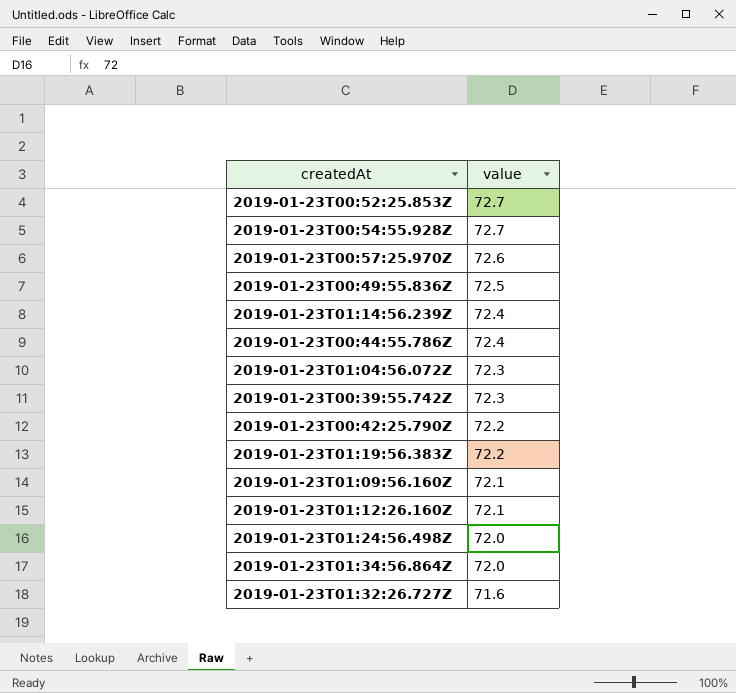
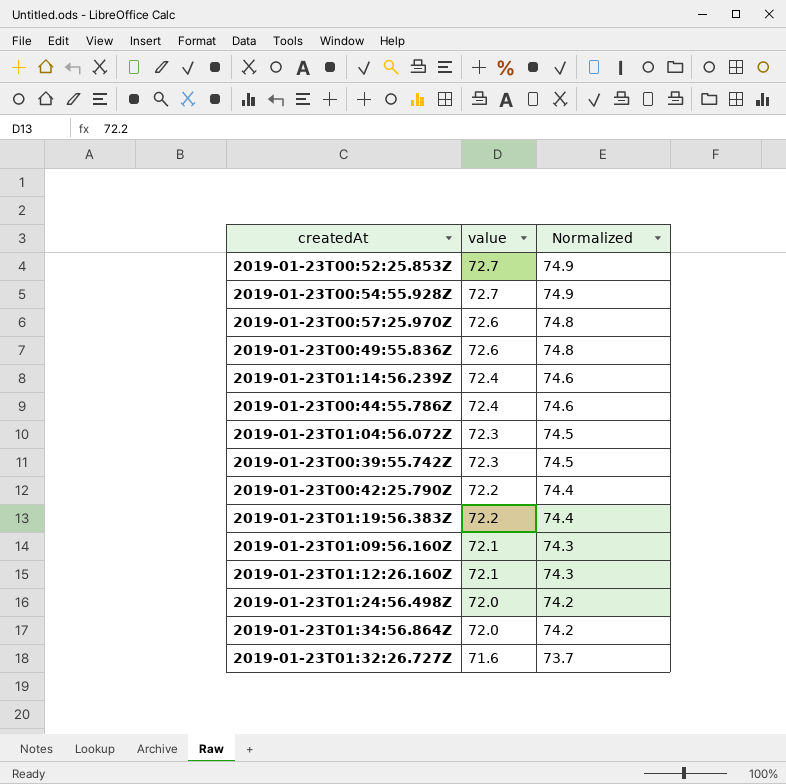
column Normalized | formula: none -> [value] * 1.03
2019-01-23T00:49:55.836Z | value: 72.5 -> 72.6

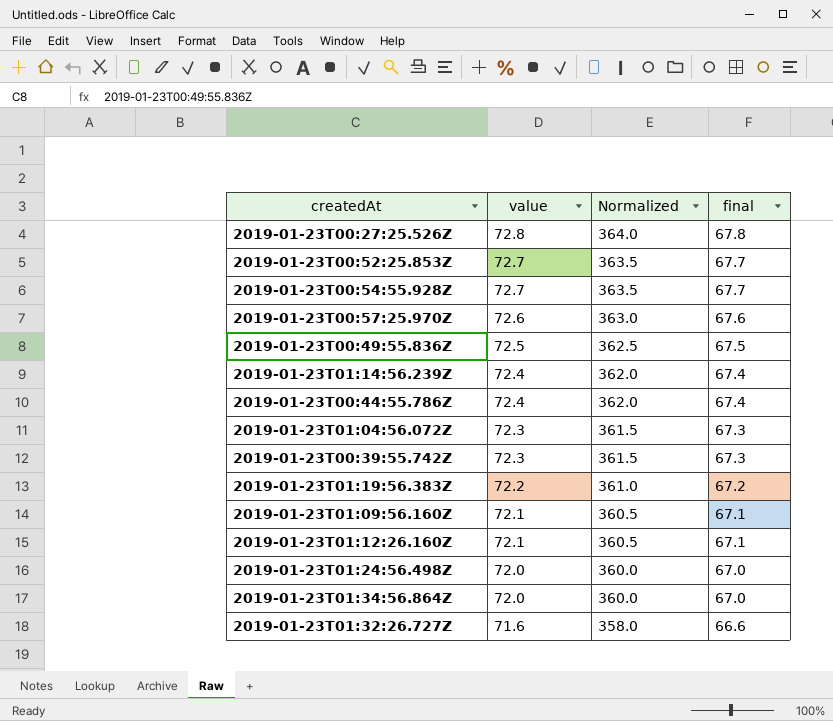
column Normalized | formula: [value] * 1.03 -> [value] * 5
column final | formula: none -> [value] - 5
row 2019-01-23T00:42:25.790Z: 72.2 | 74.4 -> none
row 2019-01-23T00:27:25.526Z: none -> 72.8 | 364.0 | 67.8
2019-01-23T00:49:55.836Z | value: 72.6 -> 72.5

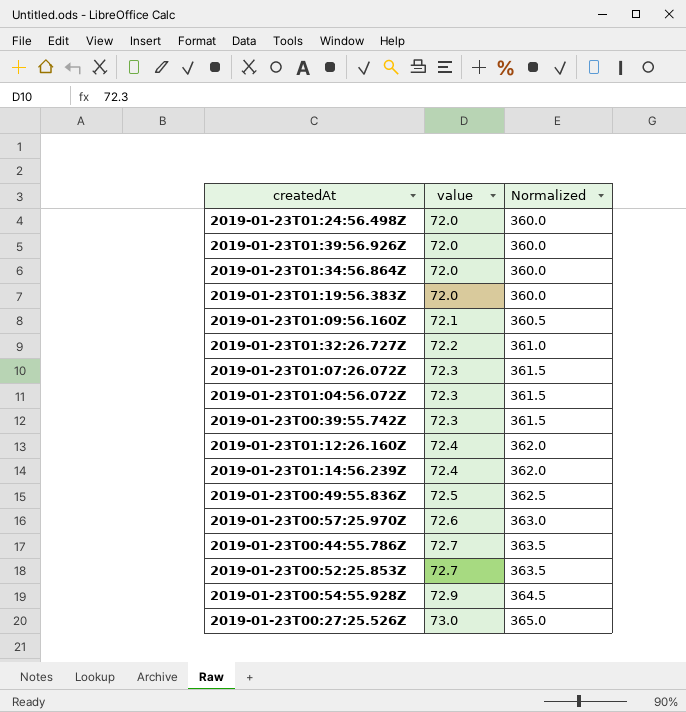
row order: value descending -> value ascending
column final | formula: [value] - 5 -> none
row 2019-01-23T01:39:56.926Z: none -> 72.0 | 360.0
2019-01-23T01:19:56.383Z | value: 72.2 -> 72.0
2019-01-23T01:19:56.383Z | Normalized: 361.0 -> 360.0
2019-01-23T01:32:26.727Z | value: 71.6 -> 72.2
2019-01-23T01:32:26.727Z | Normalized: 358.0 -> 361.0
row 2019-01-23T01:07:26.072Z: none -> 72.3 | 361.5
2019-01-23T01:12:26.160Z | value: 72.1 -> 72.4
2019-01-23T01:12:26.160Z | Normalized: 360.5 -> 362.0
2019-01-23T00:44:55.786Z | value: 72.4 -> 72.7
2019-01-23T00:44:55.786Z | Normalized: 362.0 -> 363.5
2019-01-23T00:54:55.928Z | value: 72.7 -> 72.9
2019-01-23T00:54:55.928Z | Normalized: 363.5 -> 364.5
2019-01-23T00:27:25.526Z | value: 72.8 -> 73.0
2019-01-23T00:27:25.526Z | Normalized: 364.0 -> 365.0

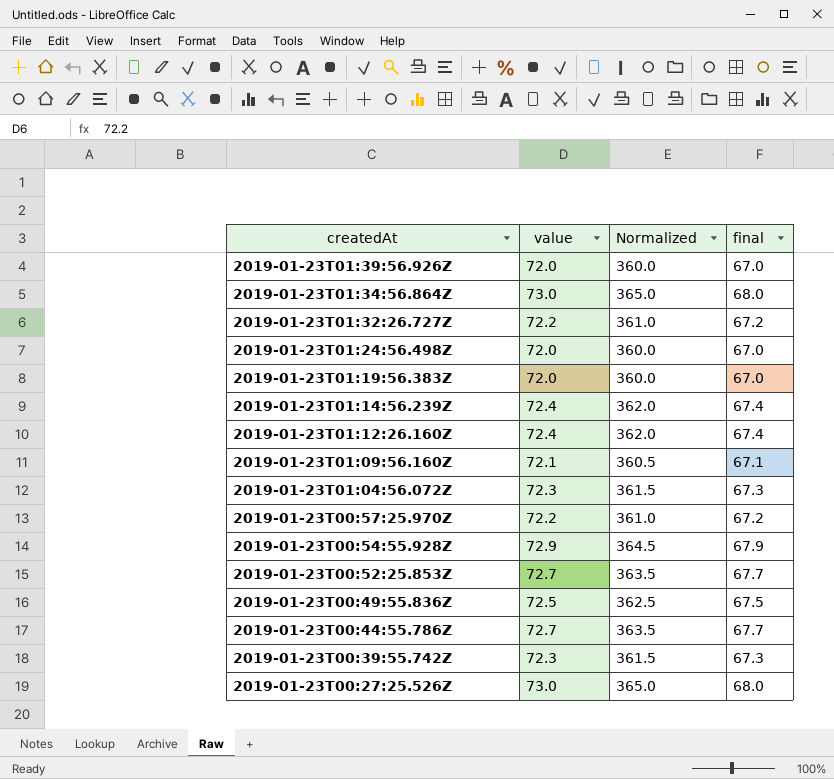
row order: value ascending -> createdAt descending
column final | formula: none -> [value] - 5
row 2019-01-23T01:07:26.072Z: 72.3 | 361.5 -> none
2019-01-23T01:34:56.864Z | value: 72.0 -> 73.0
2019-01-23T01:34:56.864Z | Normalized: 360.0 -> 365.0
2019-01-23T00:57:25.970Z | value: 72.6 -> 72.2
2019-01-23T00:57:25.970Z | Normalized: 363.0 -> 361.0

